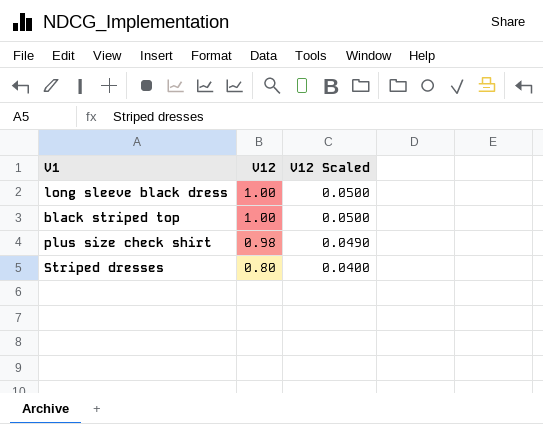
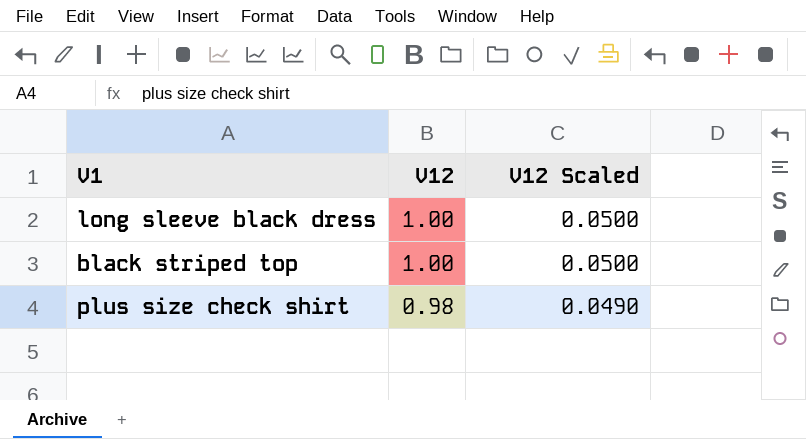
row Striped dresses: 0.80 | 0.0400 -> none

